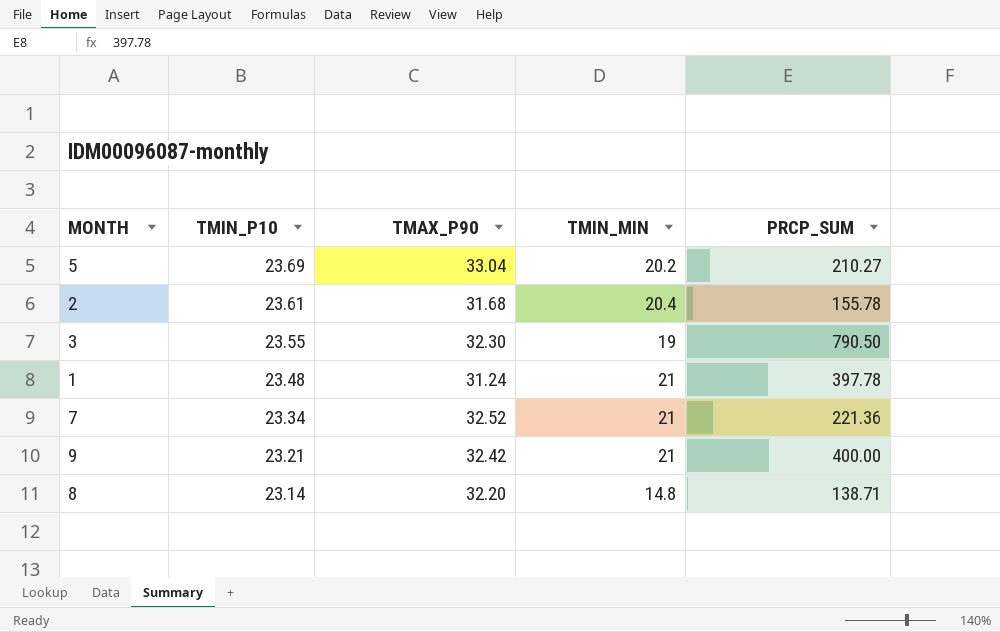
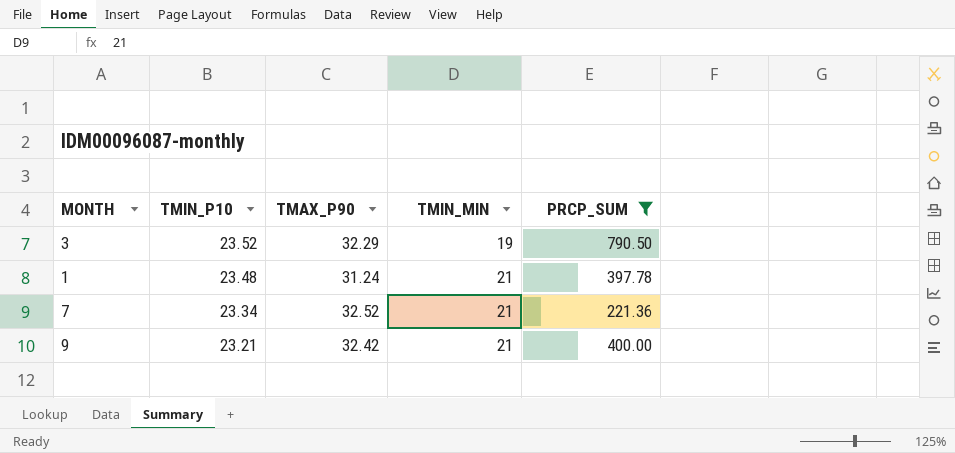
filter: none -> PRCP_SUM >= 221.36
3 | TMIN_P10: 23.55 -> 23.52
3 | TMAX_P90: 32.30 -> 32.29

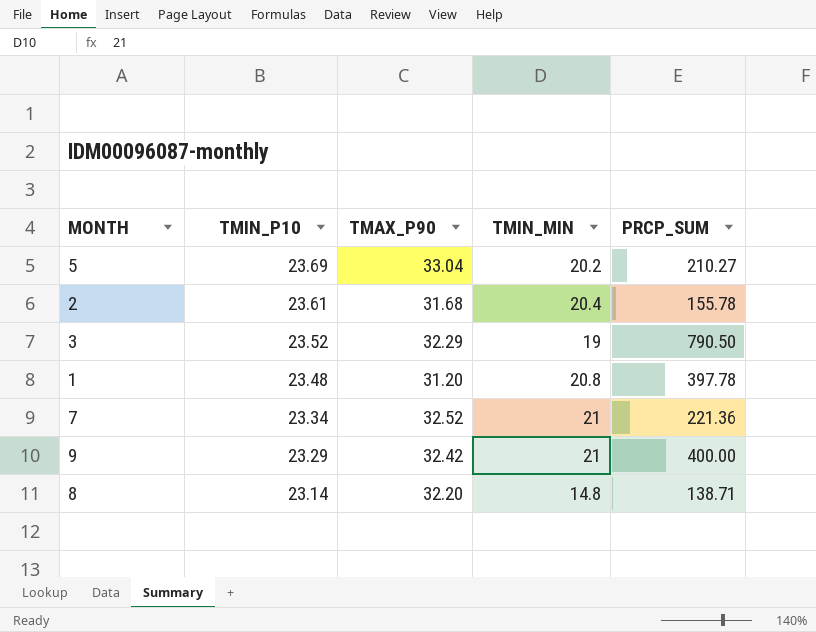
filter: PRCP_SUM >= 221.36 -> none
1 | TMAX_P90: 31.24 -> 31.20
1 | TMIN_MIN: 21 -> 20.8
9 | TMIN_P10: 23.21 -> 23.29

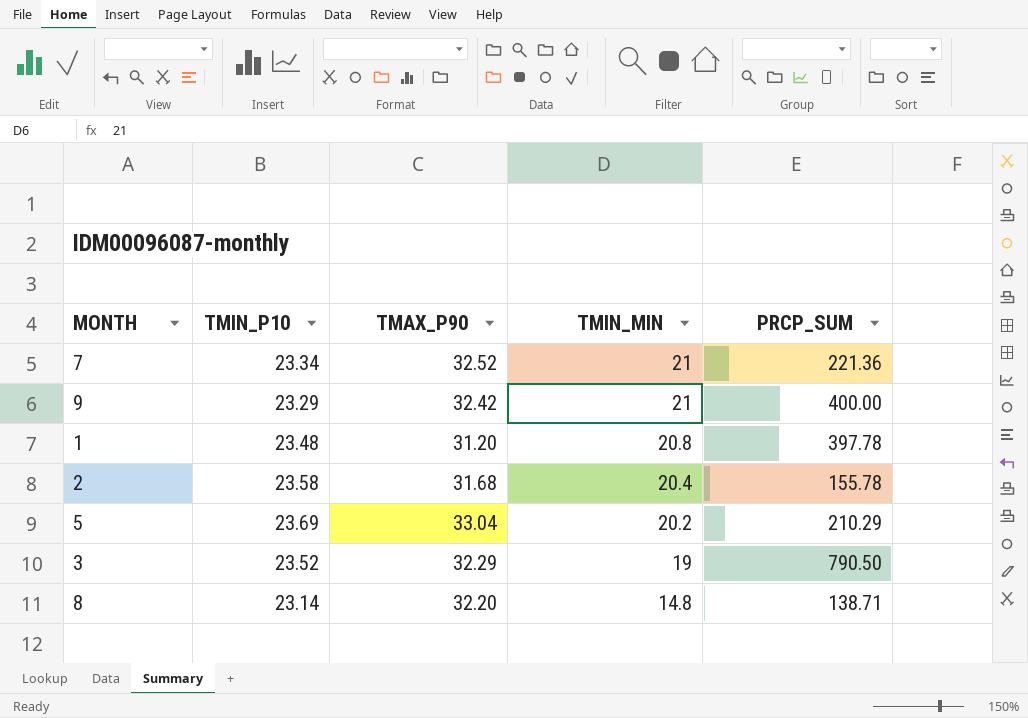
row order: TMIN_P10 descending -> TMIN_MIN descending
2 | TMIN_P10: 23.61 -> 23.58
5 | PRCP_SUM: 210.27 -> 210.29

